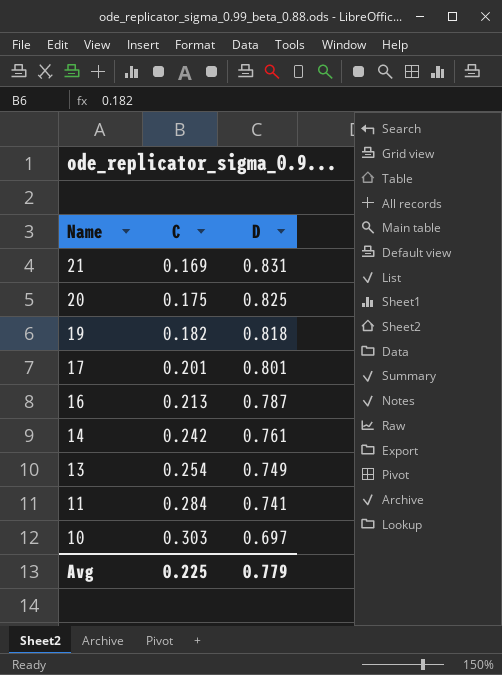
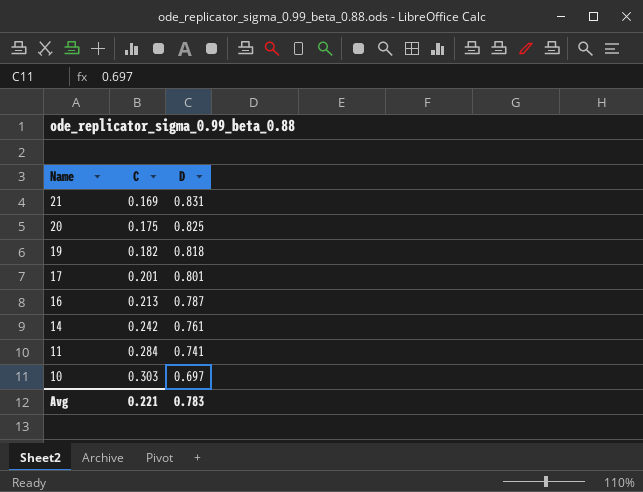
row 13: 0.254 | 0.749 -> none
Avg | C: 0.225 -> 0.221
Avg | D: 0.779 -> 0.783

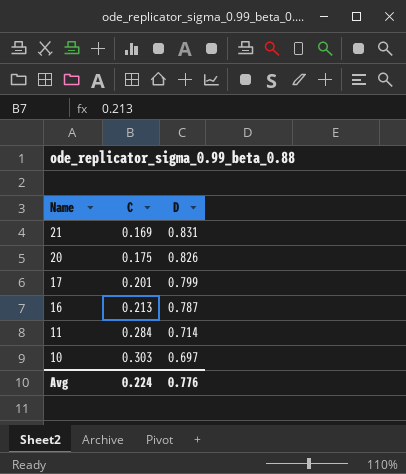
row 19: 0.182 | 0.818 -> none
row 14: 0.242 | 0.761 -> none
20 | D: 0.825 -> 0.826
17 | D: 0.801 -> 0.799
11 | D: 0.741 -> 0.714
Avg | C: 0.221 -> 0.224
Avg | D: 0.783 -> 0.776

